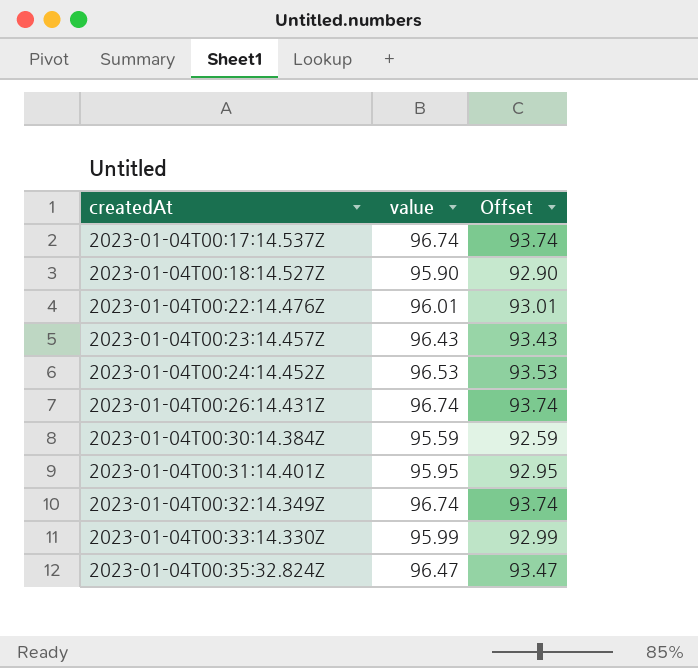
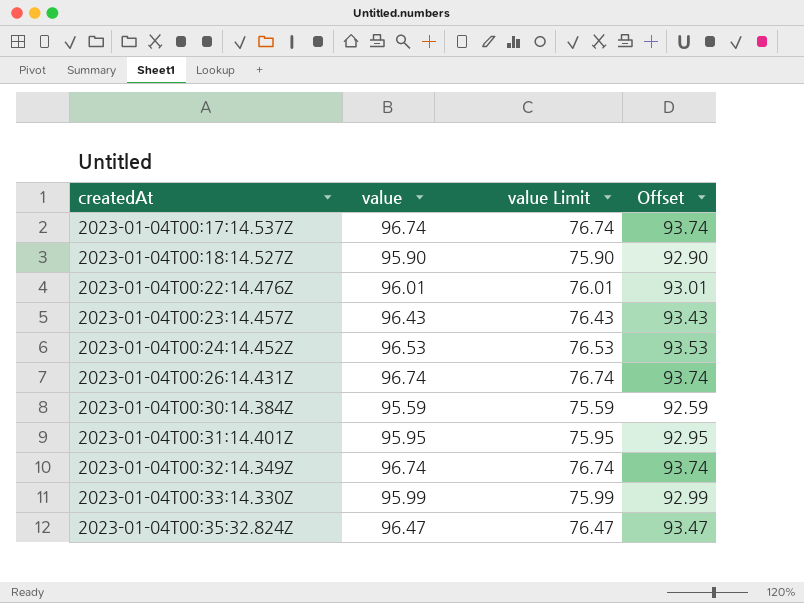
column value Limit | formula: none -> [value] - 20

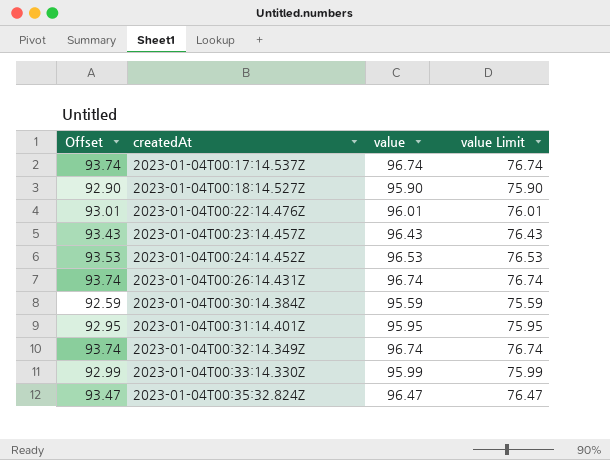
column Offset | position: 4 -> 1

